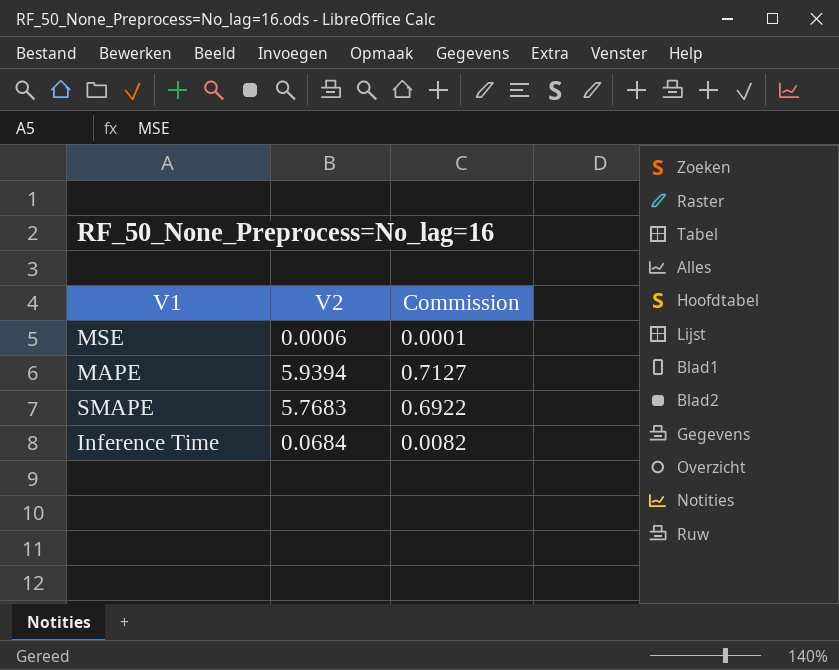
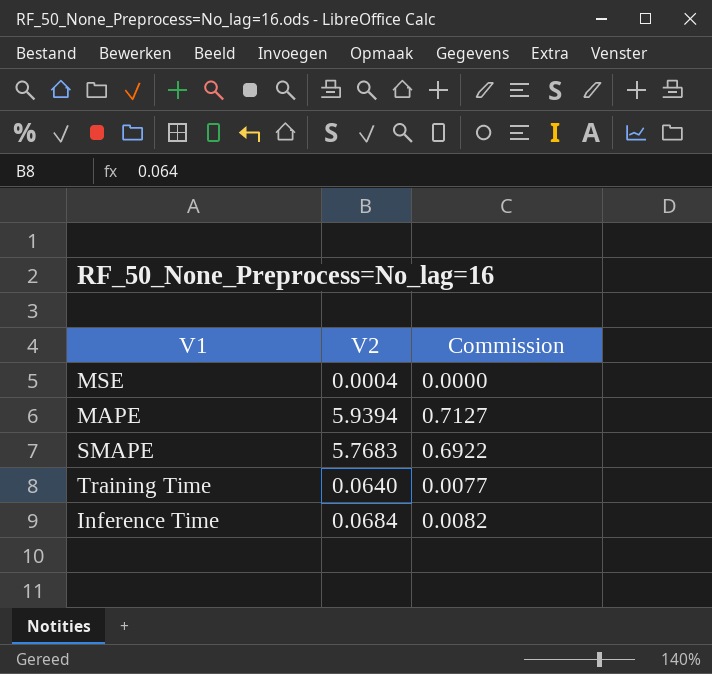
MSE | V2: 0.0006 -> 0.0004
MSE | Commission: 0.0001 -> 0.0000
row Training Time: none -> 0.0640 | 0.0077

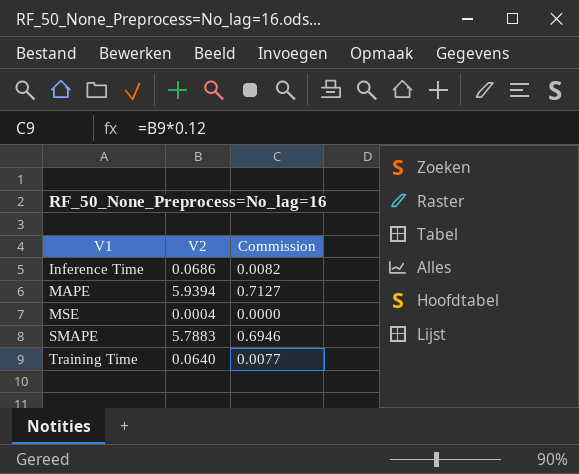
row order: none -> V1 ascending
Inference Time | V2: 0.0684 -> 0.0686
SMAPE | V2: 5.7683 -> 5.7883
SMAPE | Commission: 0.6922 -> 0.6946

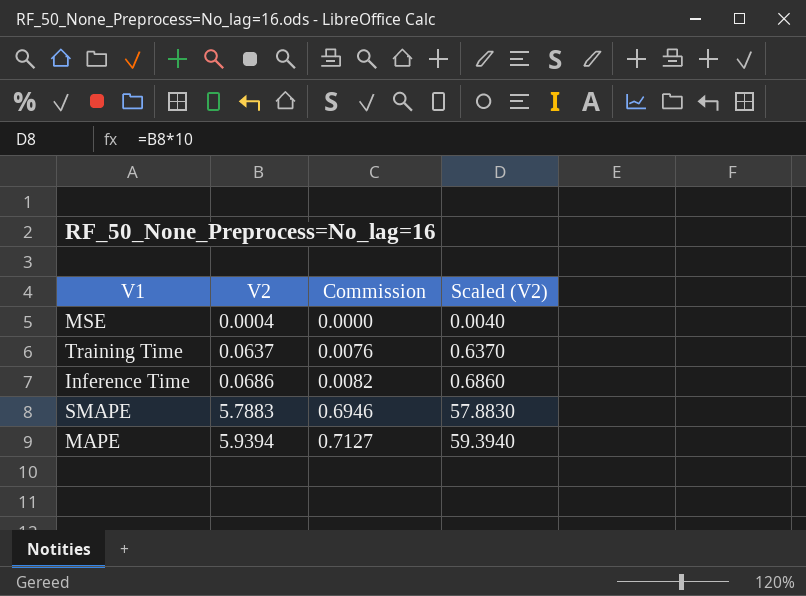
row order: V1 ascending -> V2 ascending
column Scaled (V2) | formula: none -> [V2] * 10
Training Time | V2: 0.0640 -> 0.0637
Training Time | Commission: 0.0077 -> 0.0076

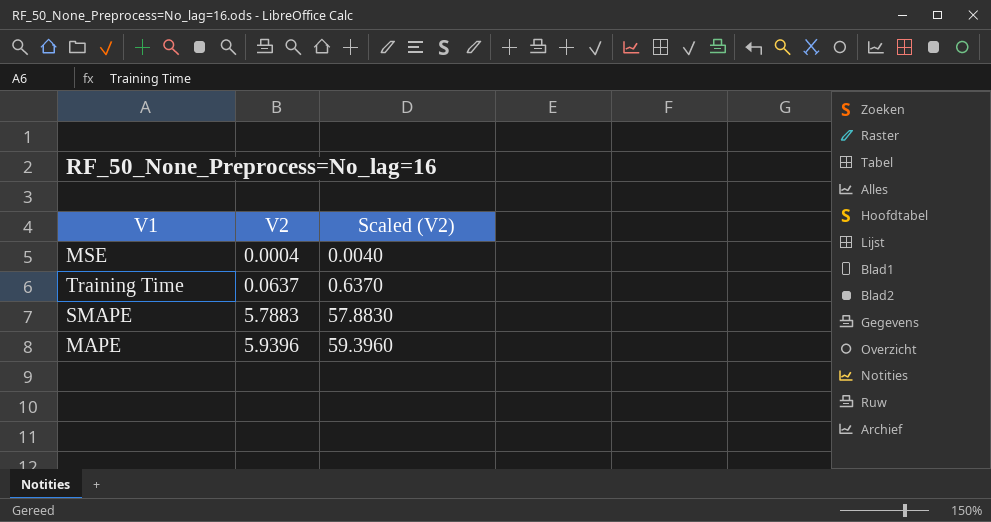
column Commission | formula: [V2] * 0.12 -> none
row Inference Time: 0.0686 | 0.0082 | 0.6860 -> none
MAPE | V2: 5.9394 -> 5.9396
MAPE | Scaled (V2): 59.3940 -> 59.3960

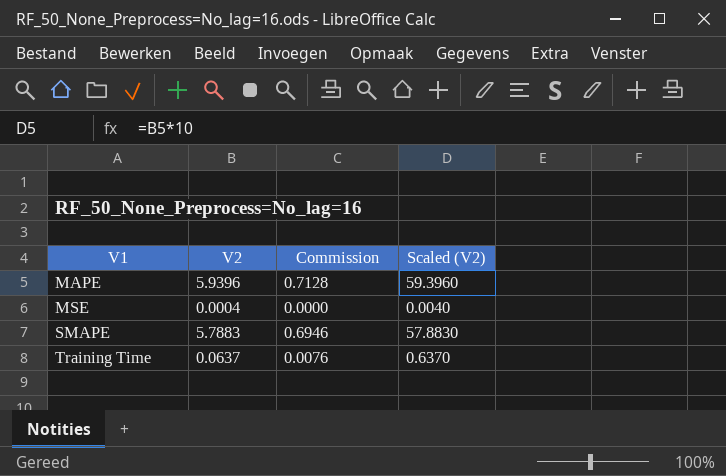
row order: V2 ascending -> V1 ascending
column Commission | formula: none -> [V2] * 0.12

